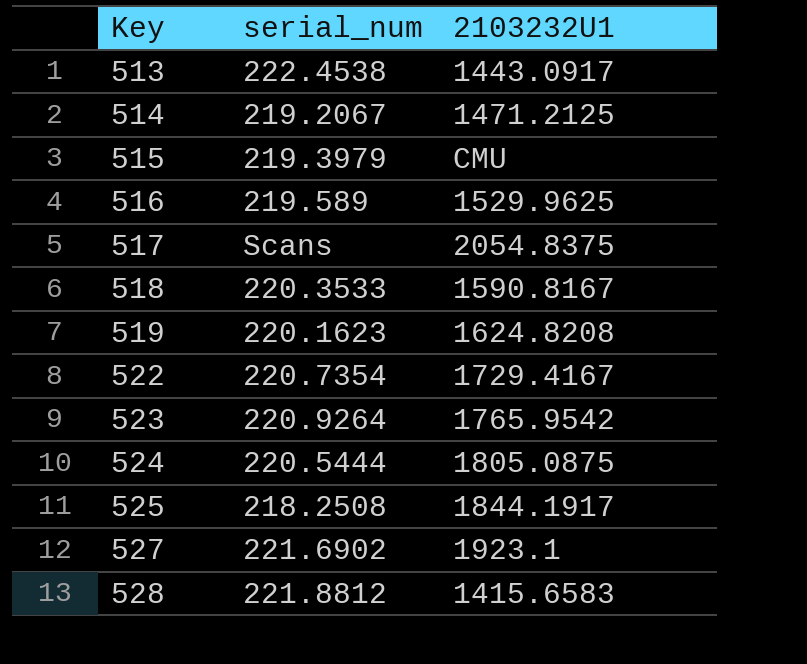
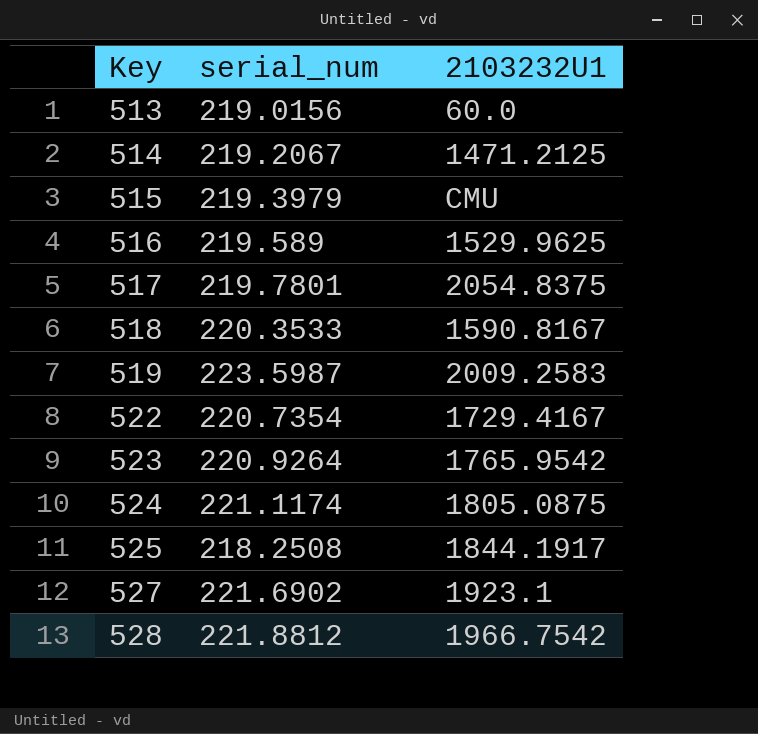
513 | serial_num: 222.4538 -> 219.0156
513 | 2103232U1: 1443.0917 -> 60.0
517 | serial_num: Scans -> 219.7801
519 | serial_num: 220.1623 -> 223.5987
519 | 2103232U1: 1624.8208 -> 2009.2583
524 | serial_num: 220.5444 -> 221.1174
528 | 2103232U1: 1415.6583 -> 1966.7542

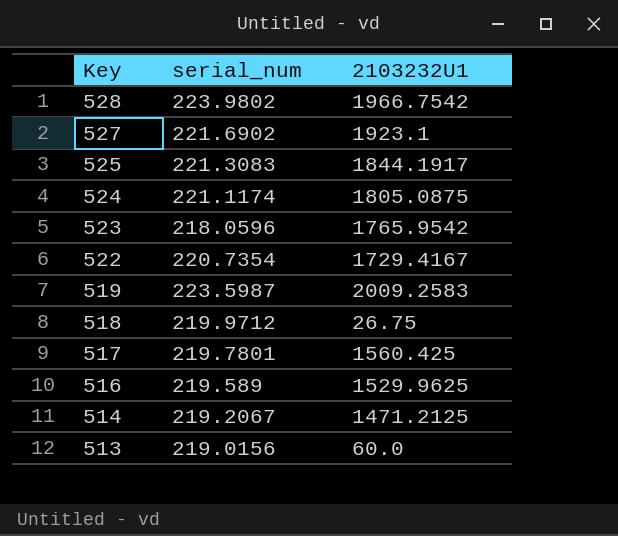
row order: Key ascending -> Key descending
row 515: 219.3979 | CMU -> none
528 | serial_num: 221.8812 -> 223.9802
525 | serial_num: 218.2508 -> 221.3083
523 | serial_num: 220.9264 -> 218.0596
518 | serial_num: 220.3533 -> 219.9712
518 | 2103232U1: 1590.8167 -> 26.75
517 | 2103232U1: 2054.8375 -> 1560.425

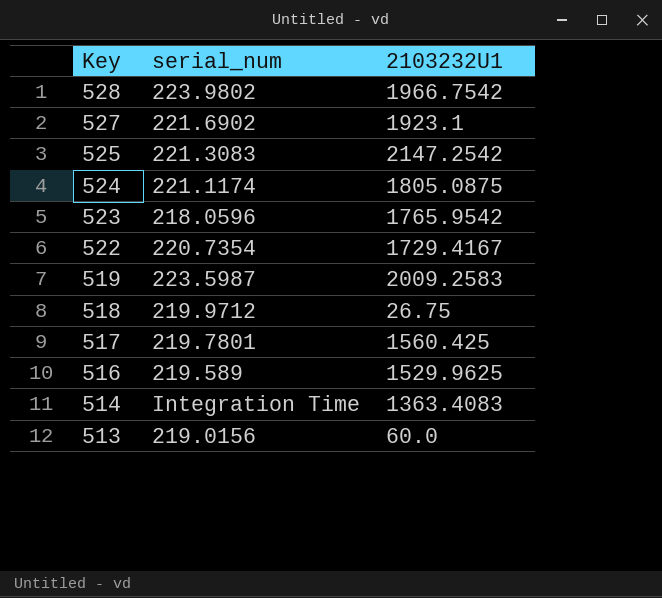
525 | 2103232U1: 1844.1917 -> 2147.2542
514 | serial_num: 219.2067 -> Integration Time
514 | 2103232U1: 1471.2125 -> 1363.4083

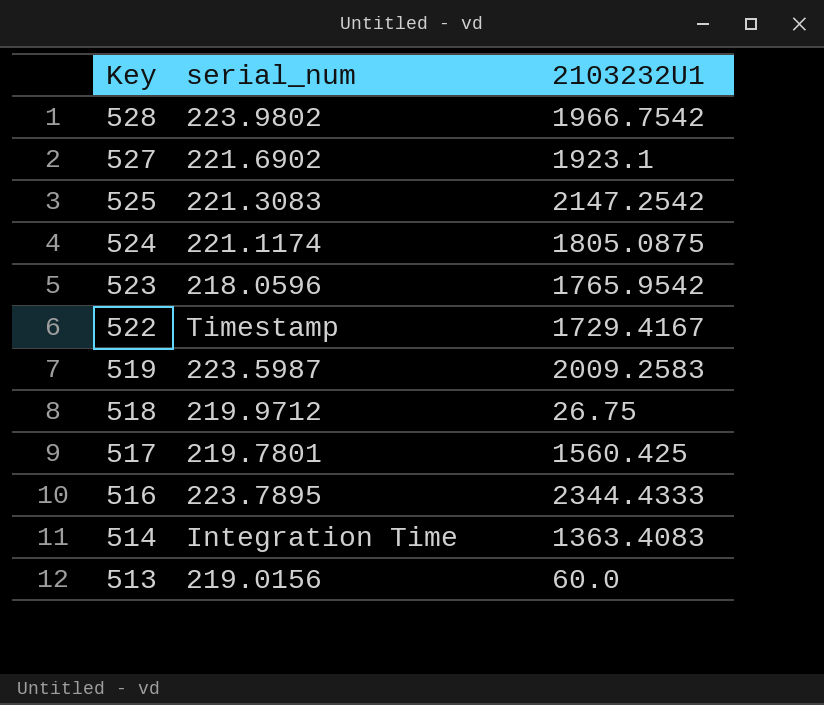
522 | serial_num: 220.7354 -> Timestamp
516 | serial_num: 219.589 -> 223.7895
516 | 2103232U1: 1529.9625 -> 2344.4333

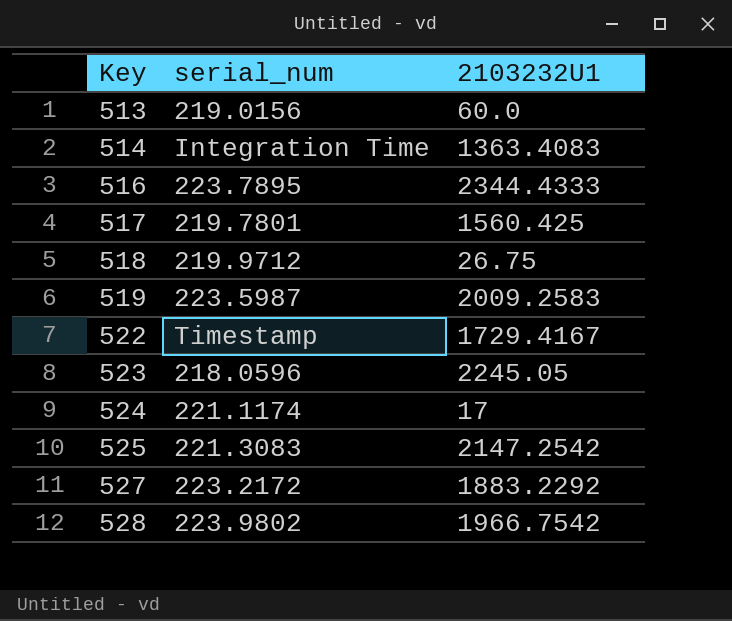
row order: Key descending -> Key ascending
523 | 2103232U1: 1765.9542 -> 2245.05
524 | 2103232U1: 1805.0875 -> 17
527 | serial_num: 221.6902 -> 223.2172
527 | 2103232U1: 1923.1 -> 1883.2292

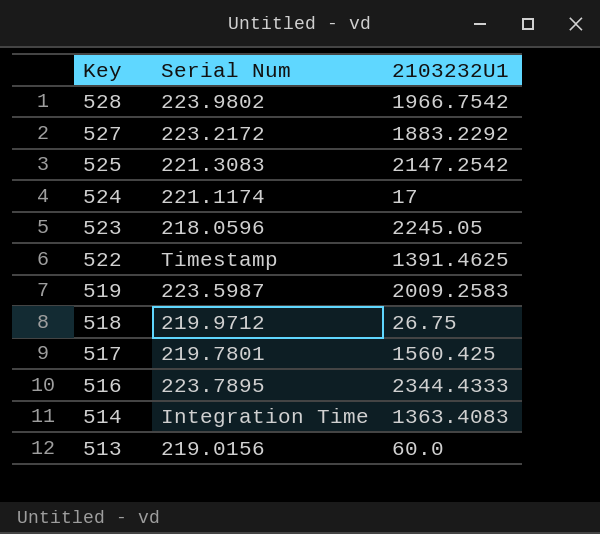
row order: Key ascending -> Key descending
column name: serial_num -> Serial Num
522 | 2103232U1: 1729.4167 -> 1391.4625

